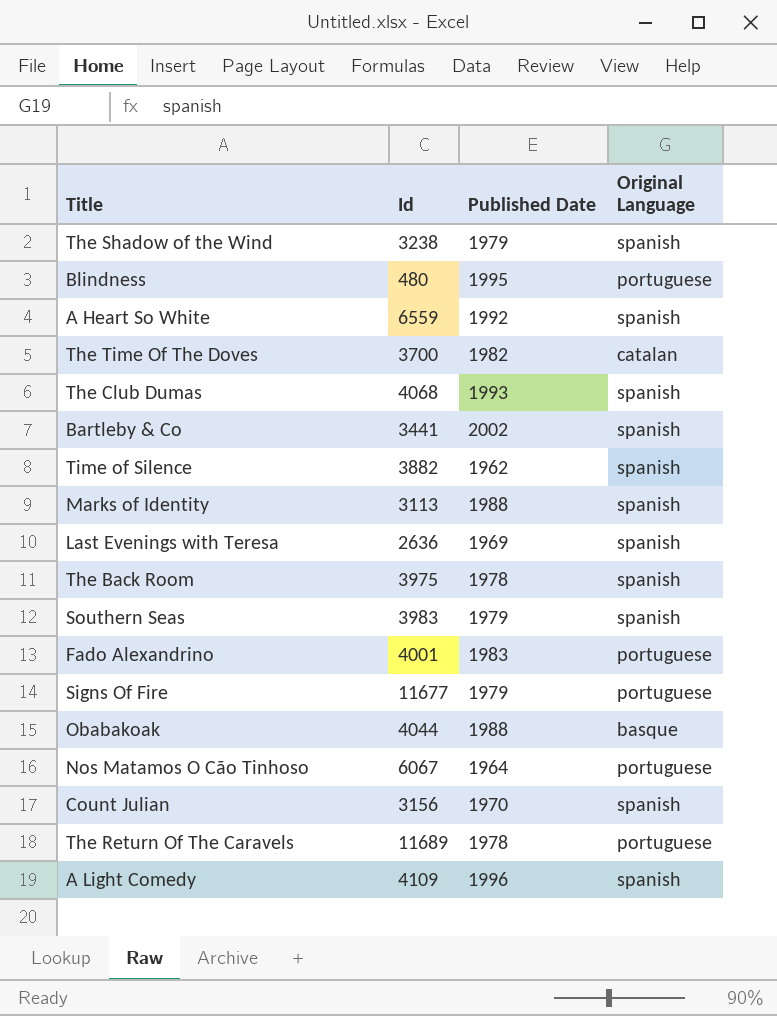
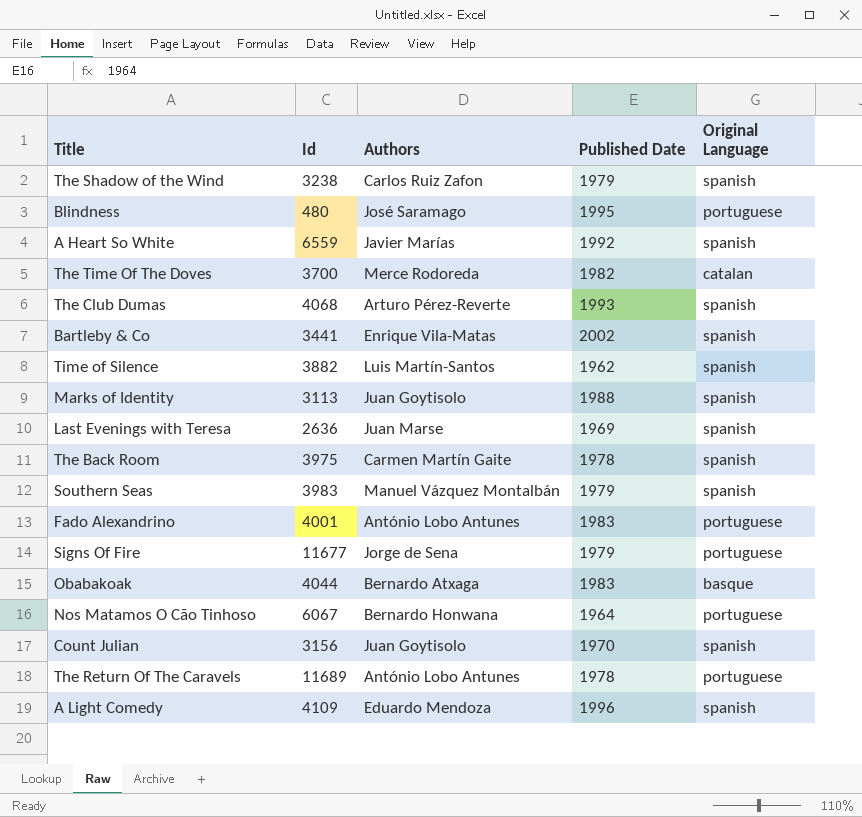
column Authors | position: none -> 3
Obabakoak | Published Date: 1988 -> 1983

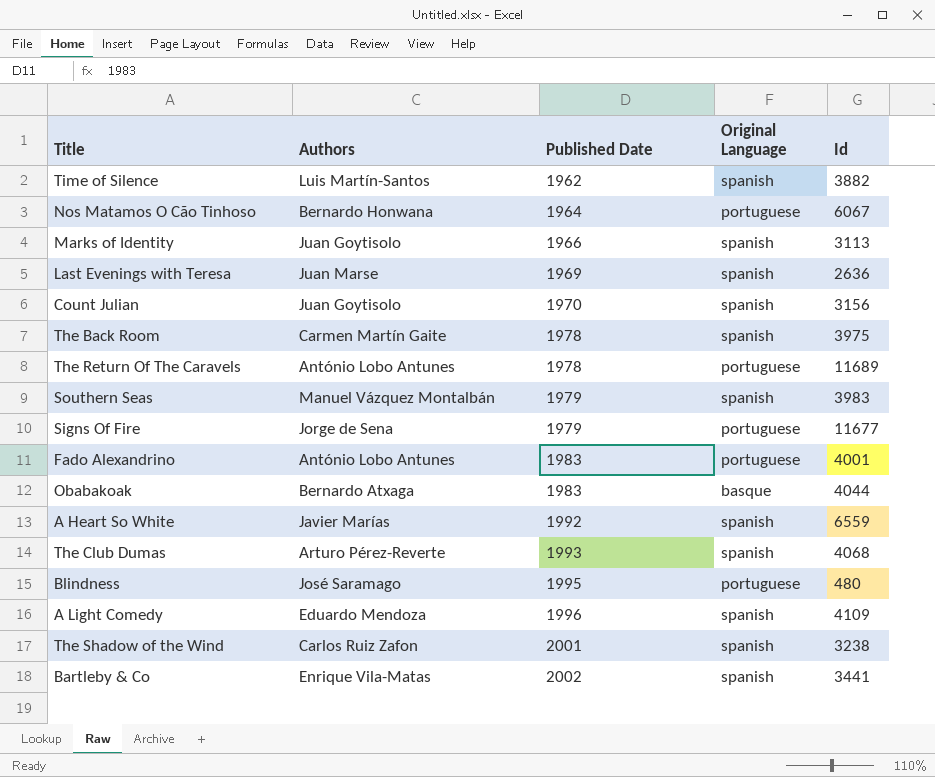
row order: none -> Published Date ascending
column Id | position: 2 -> 5
row The Time Of The Doves: 3700 | Merce Rodoreda | 1982 | catalan -> none
Marks of Identity | Published Date: 1988 -> 1966
The Shadow of the Wind | Published Date: 1979 -> 2001

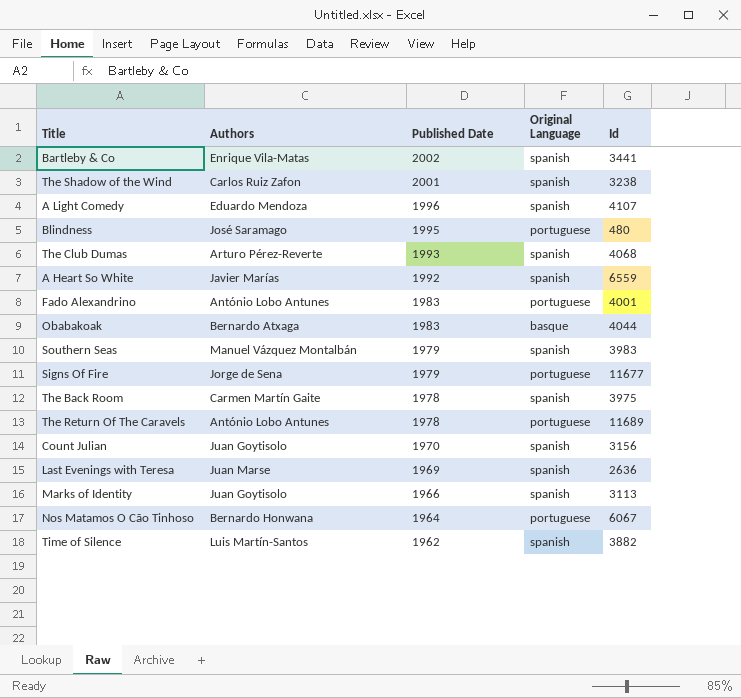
row order: Published Date ascending -> Published Date descending
A Light Comedy | Id: 4109 -> 4107

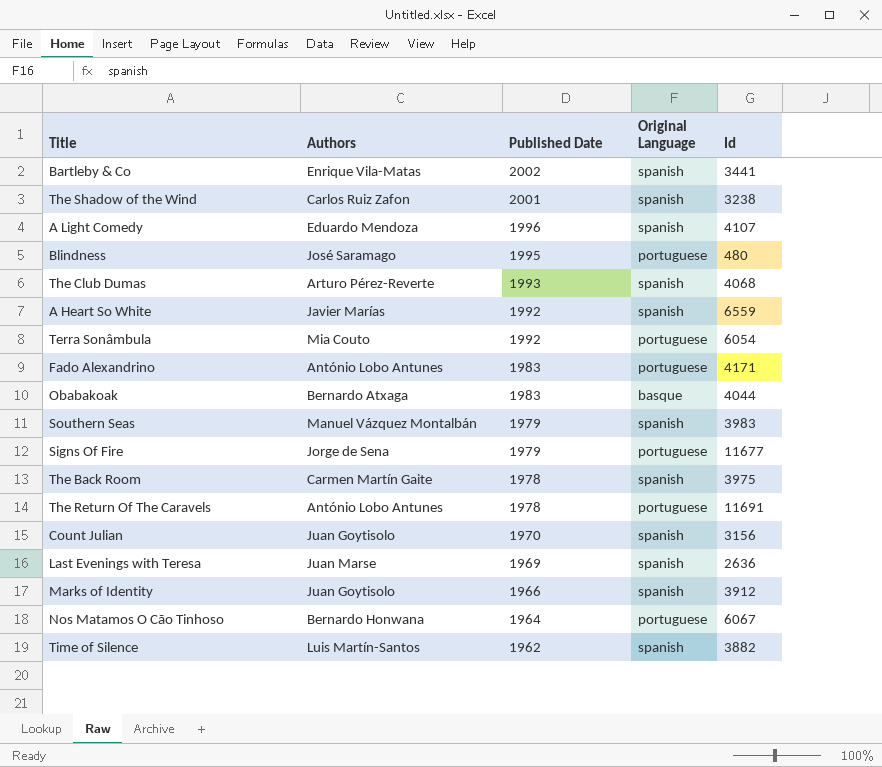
row Terra Sonâmbula: none -> Mia Couto | 1992 | portuguese | 6054
Fado Alexandrino | Id: 4001 -> 4171
The Return Of The Caravels | Id: 11689 -> 11691
Marks of Identity | Id: 3113 -> 3912

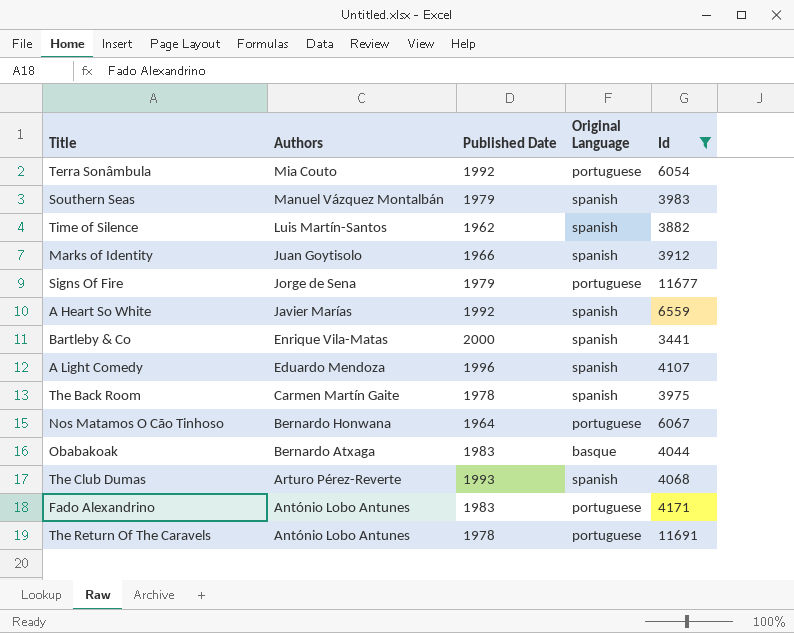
filter: none -> Id >= 3441
row order: Published Date descending -> Authors descending
Bartleby & Co | Published Date: 2002 -> 2000

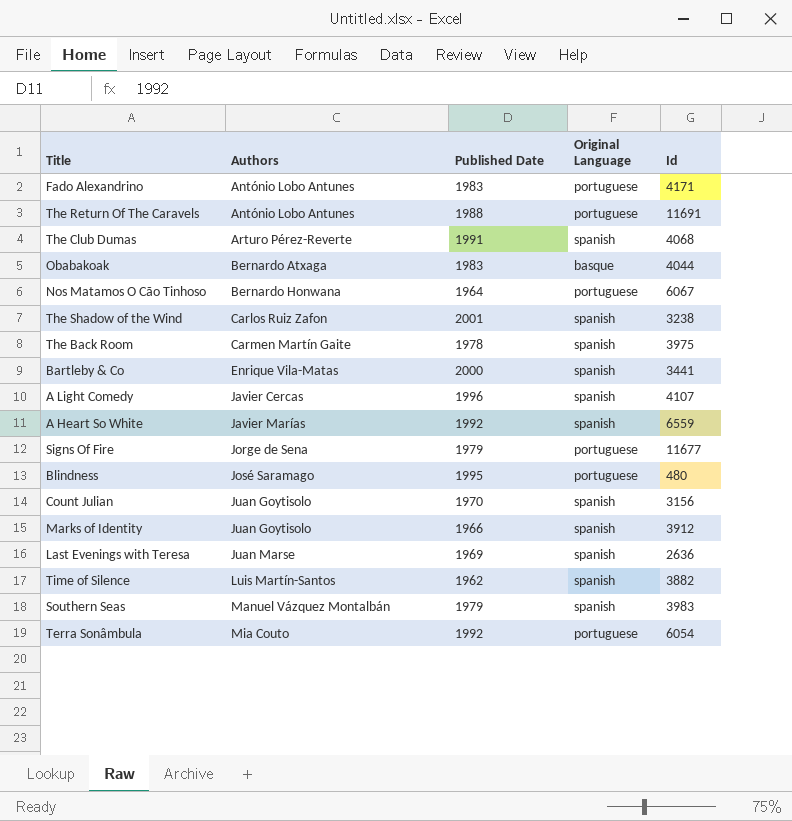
filter: Id >= 3441 -> none
row order: Authors descending -> Authors ascending
The Return Of The Caravels | Published Date: 1978 -> 1988
The Club Dumas | Published Date: 1993 -> 1991
A Light Comedy | Authors: Eduardo Mendoza -> Javier Cercas

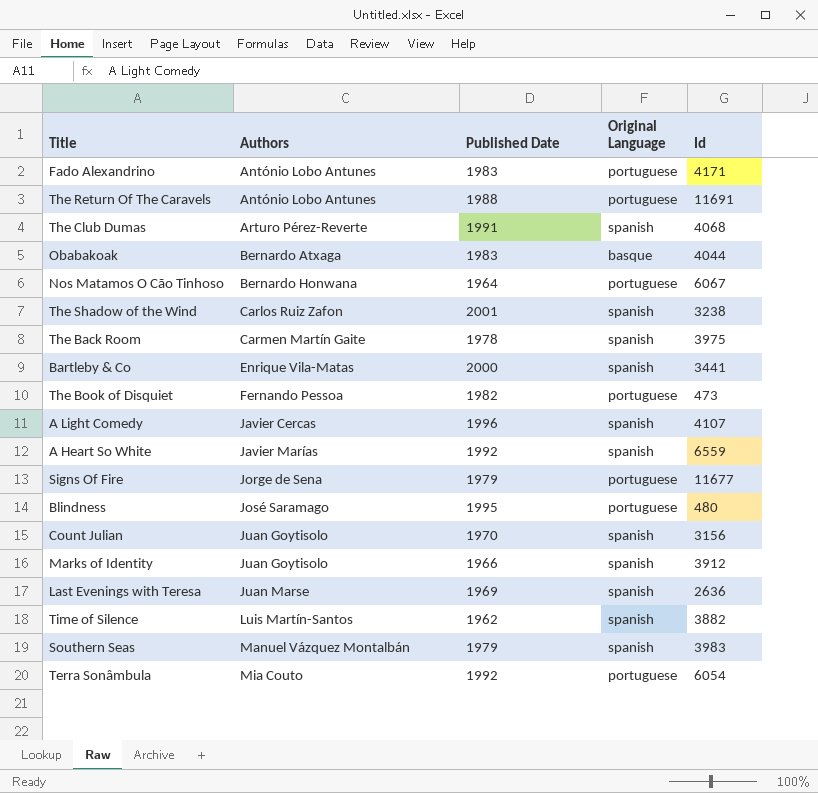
row The Book of Disquiet: none -> Fernando Pessoa | 1982 | portuguese | 473

